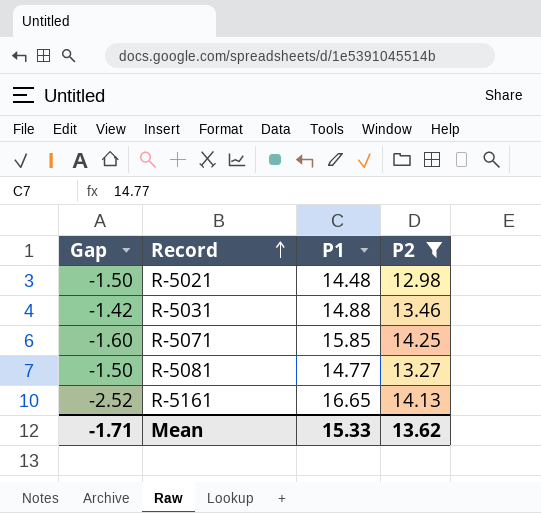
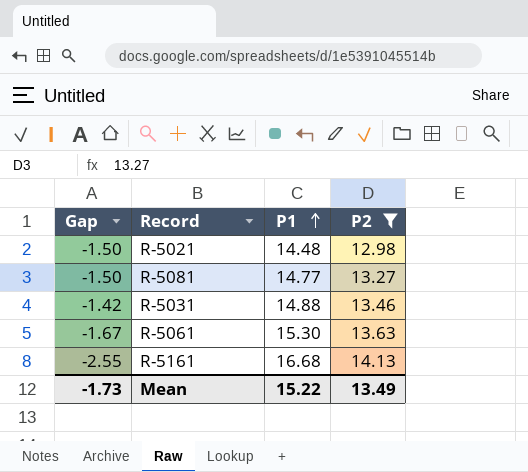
row order: Record ascending -> P1 ascending
row R-5071: -1.60 | 15.85 | 14.25 -> none
row R-5061: none -> -1.67 | 15.30 | 13.63
R-5161 | Gap: -2.52 -> -2.55
R-5161 | P1: 16.65 -> 16.68
Mean | Gap: -1.71 -> -1.73
Mean | P1: 15.33 -> 15.22
Mean | P2: 13.62 -> 13.49

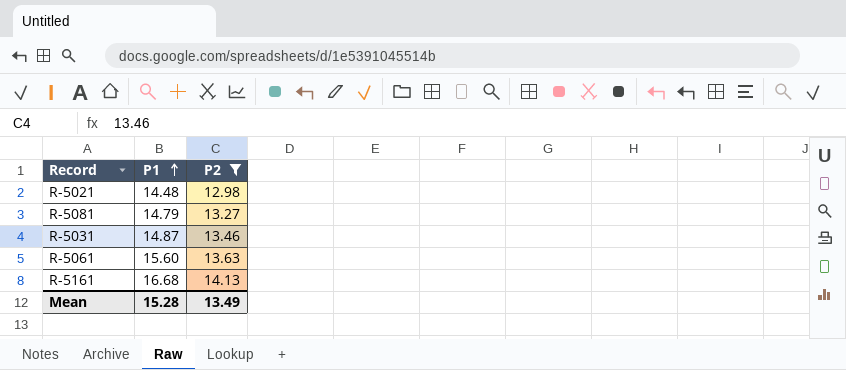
column Gap | formula: [P2] - [P1] -> none
R-5081 | P1: 14.77 -> 14.79
R-5031 | P1: 14.88 -> 14.87
R-5061 | P1: 15.30 -> 15.60
Mean | P1: 15.22 -> 15.28

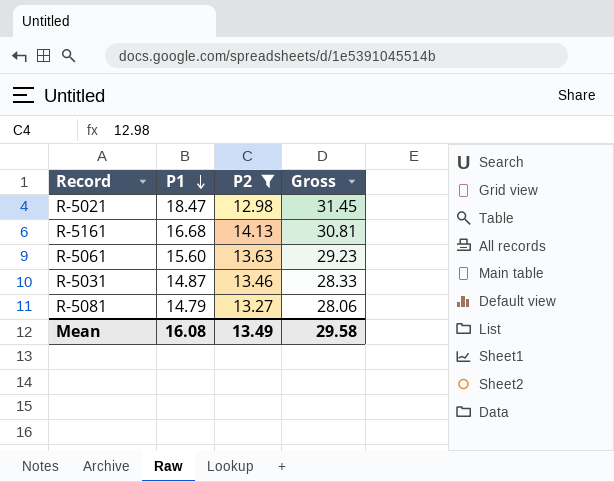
row order: P1 ascending -> P1 descending
column Gross | formula: none -> [P1] + [P2]
R-5021 | P1: 14.48 -> 18.47
Mean | P1: 15.28 -> 16.08

